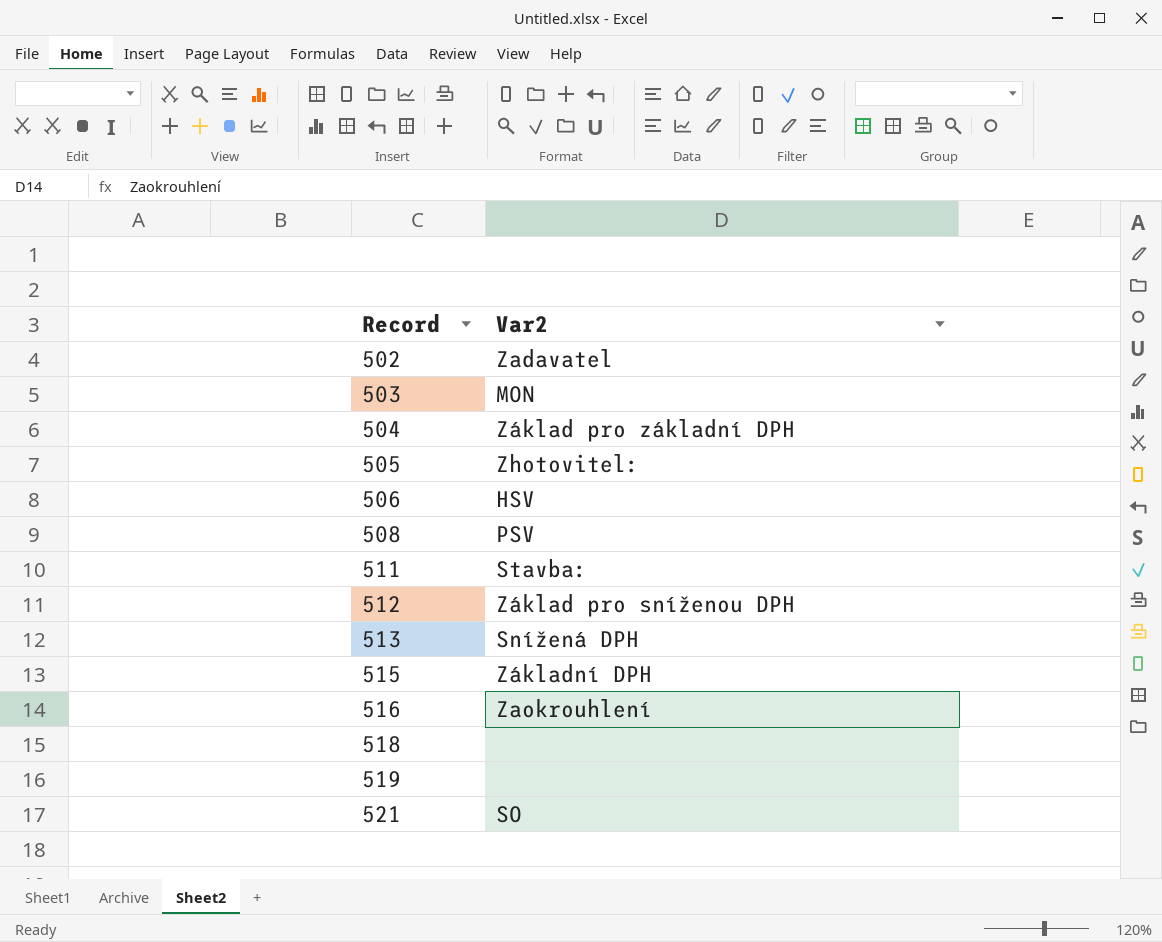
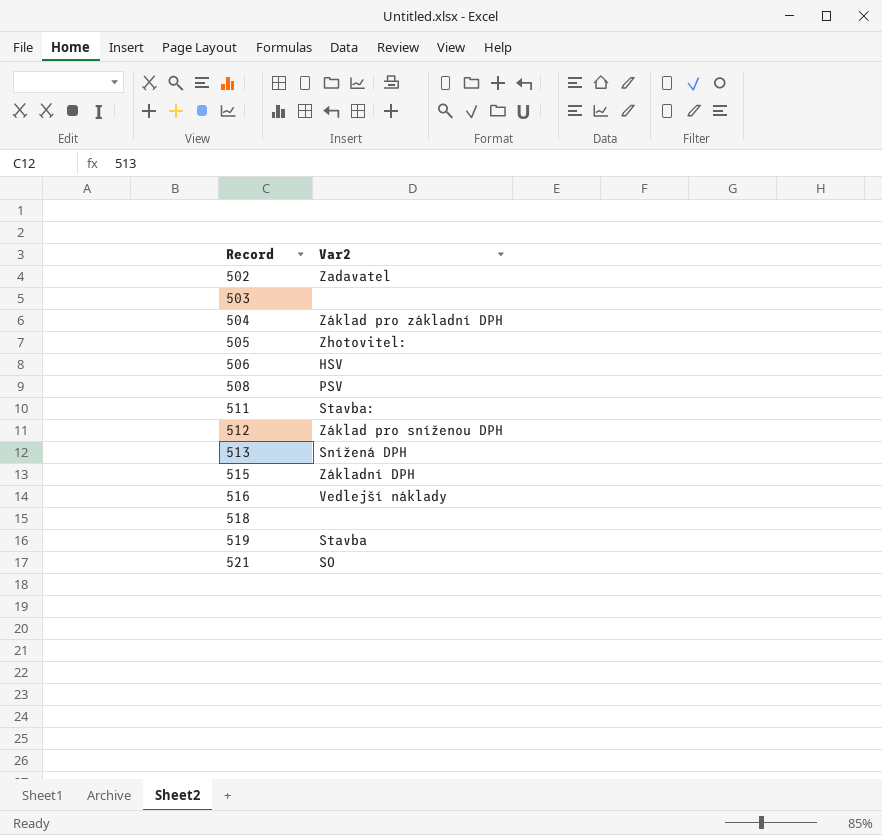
503 | Var2: MON -> none
516 | Var2: Zaokrouhlení -> Vedlejší náklady
519 | Var2: none -> Stavba

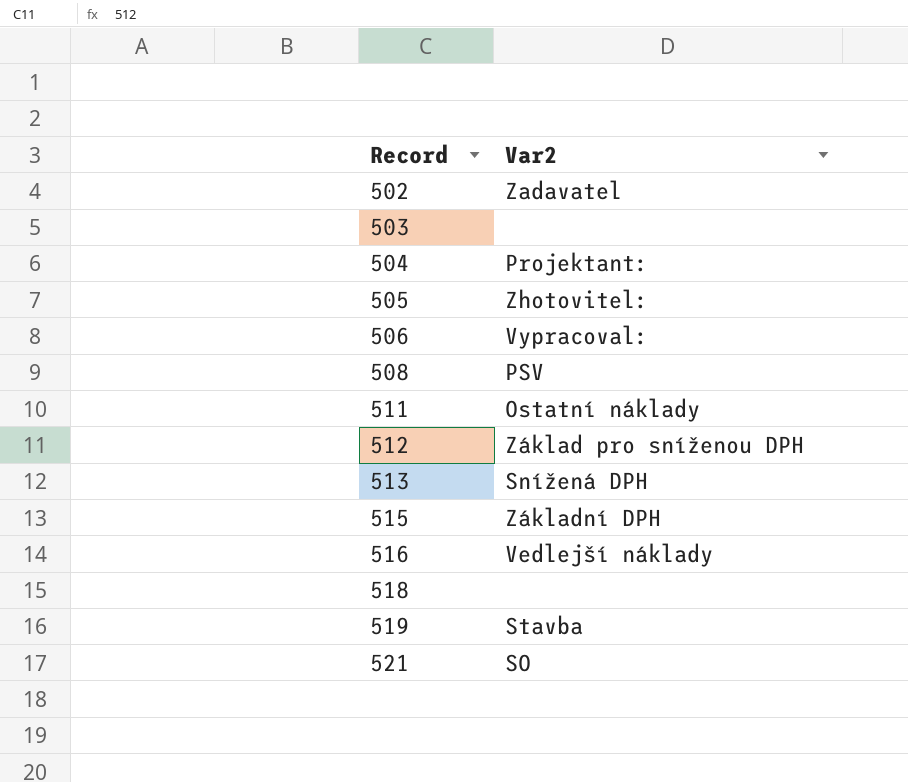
504 | Var2: Základ pro základní DPH -> Projektant:
506 | Var2: HSV -> Vypracoval:
511 | Var2: Stavba: -> Ostatní náklady

